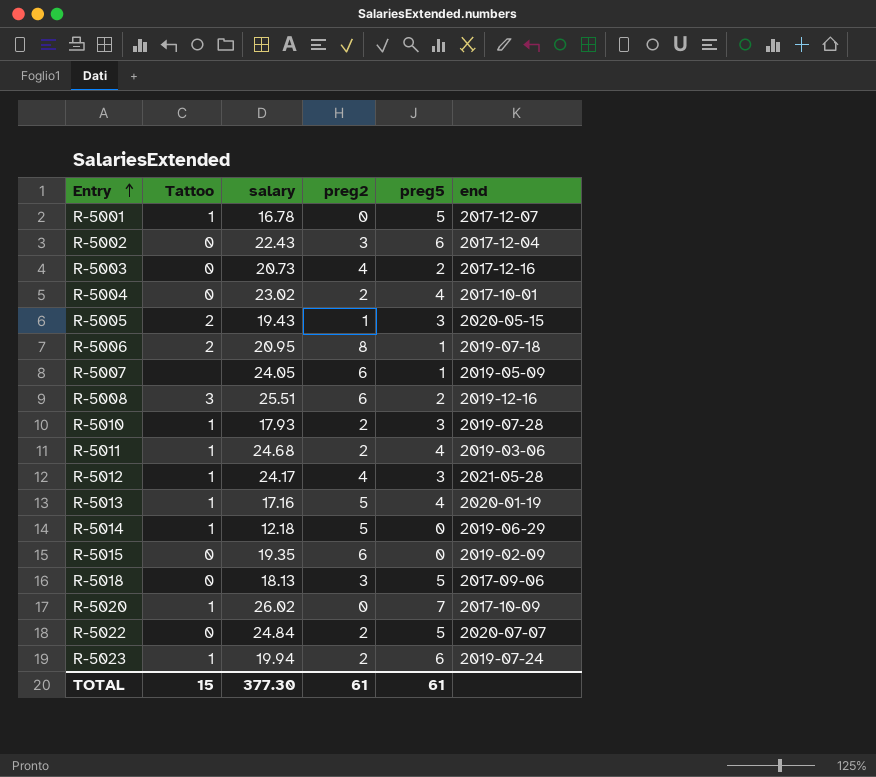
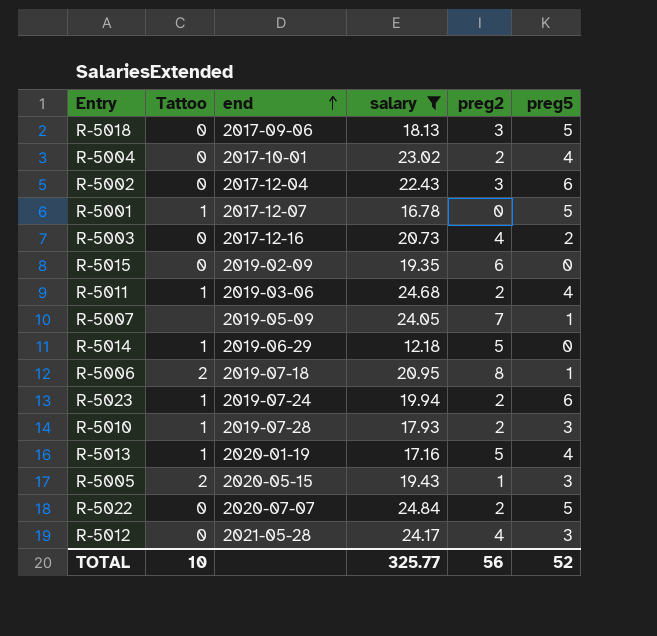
filter: none -> salary <= 24.84
row order: Entry ascending -> end ascending
column end | position: 6 -> 3
R-5007 | preg2: 6 -> 7
R-5012 | Tattoo: 1 -> 0
TOTAL | Tattoo: 15 -> 10
TOTAL | salary: 377.30 -> 325.77
TOTAL | preg2: 61 -> 56
TOTAL | preg5: 61 -> 52

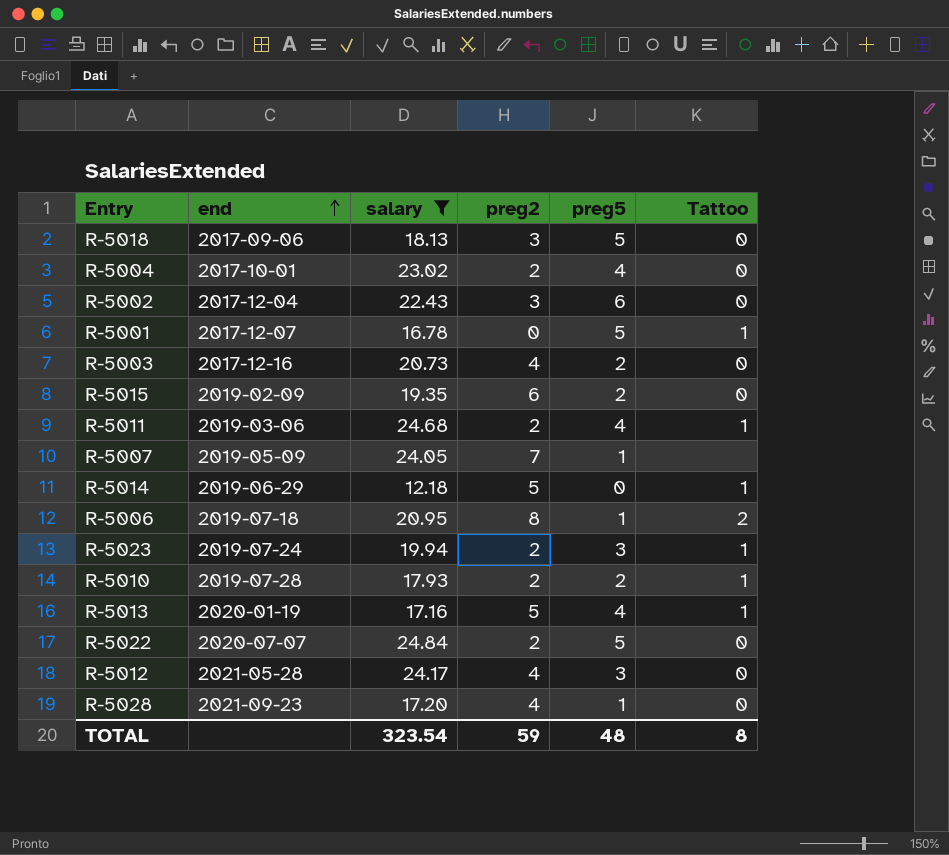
column Tattoo | position: 2 -> 6
row R-5005: 2 | 2020-05-15 | 19.43 | 1 | 3 -> none
R-5015 | preg5: 0 -> 2
R-5023 | preg5: 6 -> 3
R-5010 | preg5: 3 -> 2
row R-5028: none -> 2021-09-23 | 17.20 | 4 | 1 | 0
TOTAL | salary: 325.77 -> 323.54
TOTAL | preg2: 56 -> 59
TOTAL | preg5: 52 -> 48
TOTAL | Tattoo: 10 -> 8

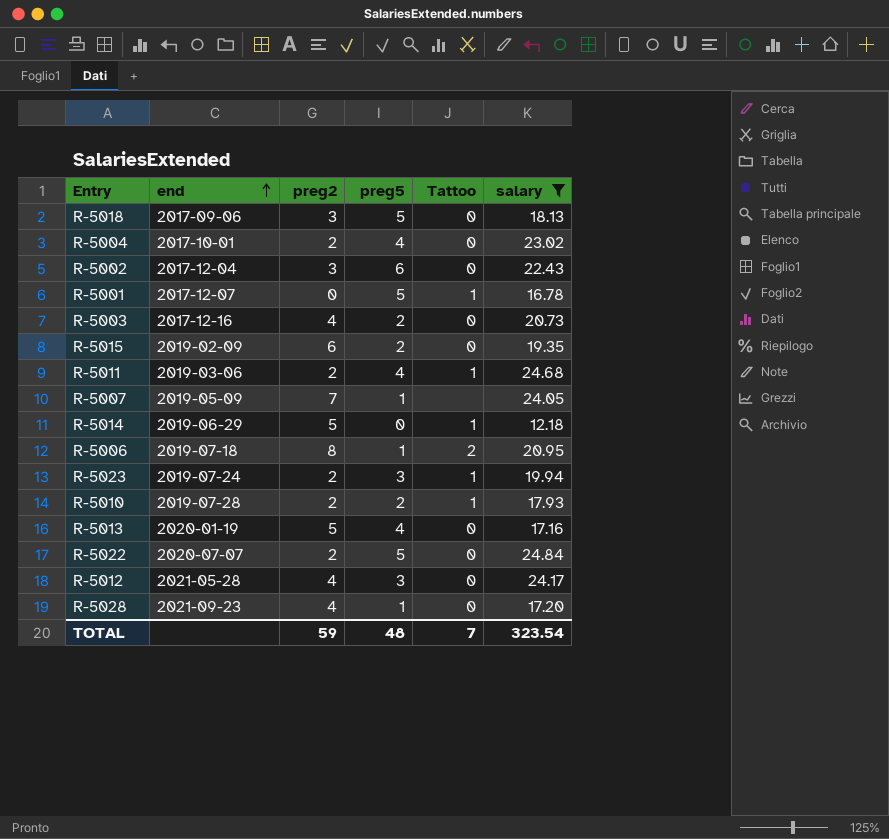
column salary | position: 3 -> 6
R-5013 | Tattoo: 1 -> 0
TOTAL | Tattoo: 8 -> 7

